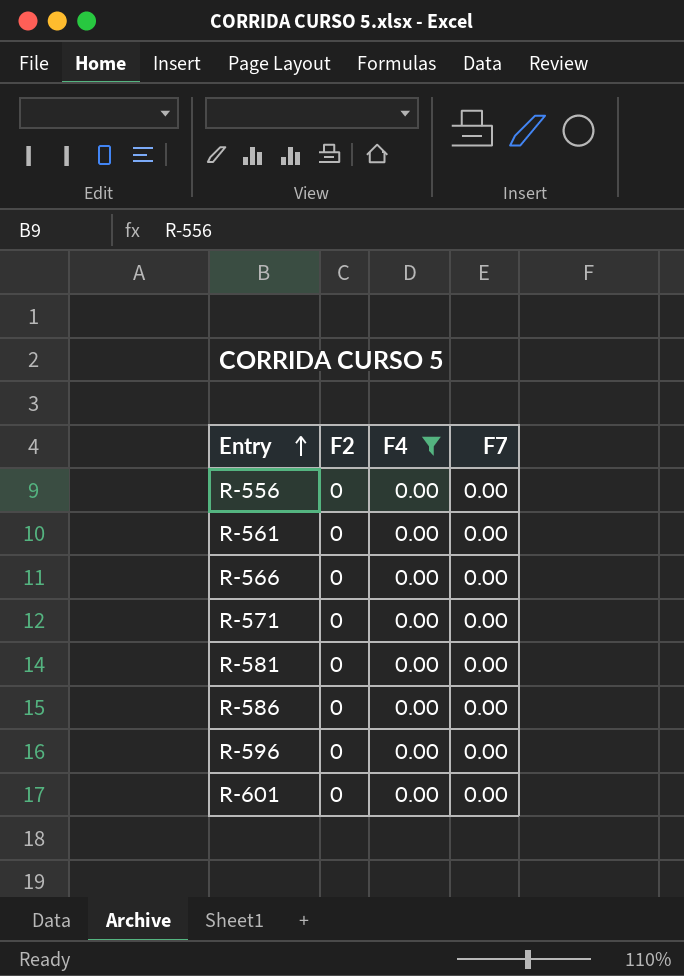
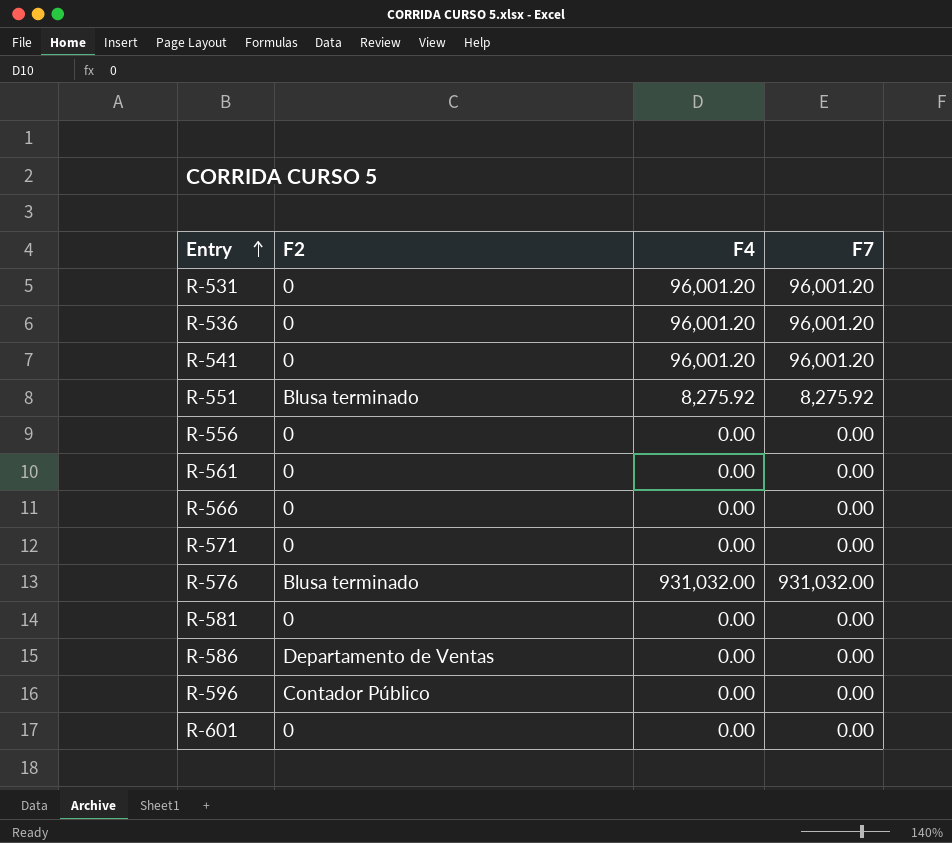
filter: F4 = 0.00 -> none
R-586 | F2: 0 -> Departamento de Ventas
R-596 | F2: 0 -> Contador Público

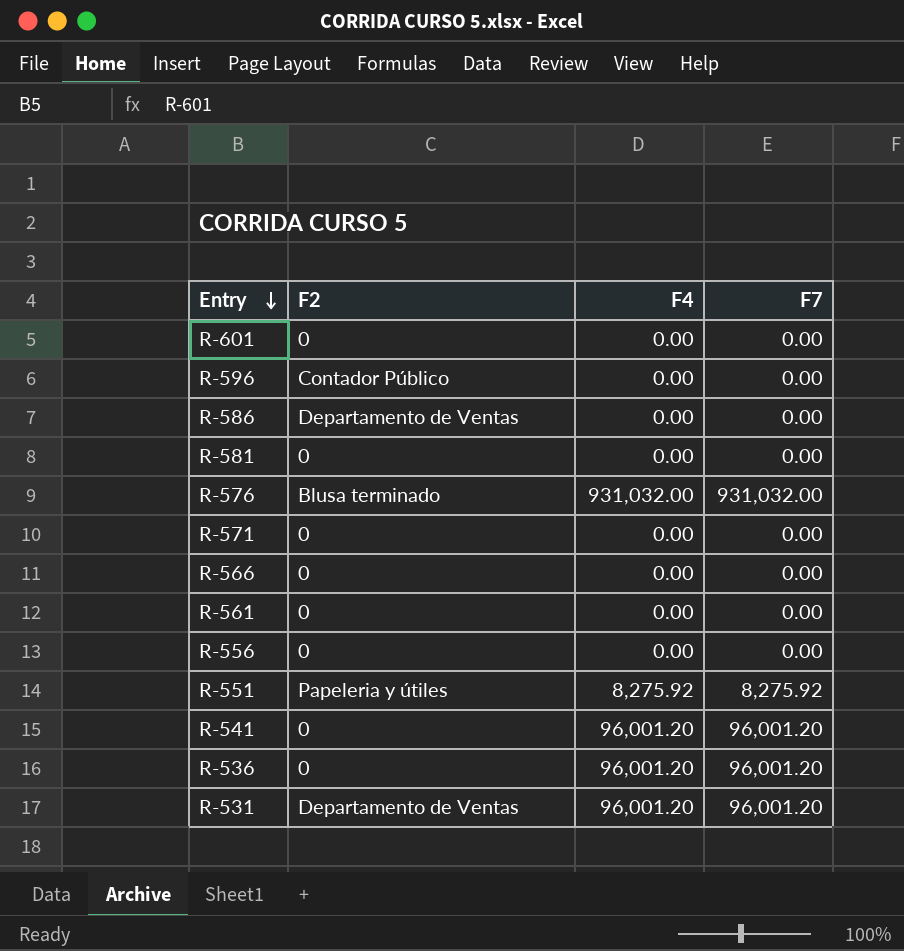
row order: Entry ascending -> Entry descending
R-551 | F2: Blusa terminado -> Papeleria y útiles
R-531 | F2: 0 -> Departamento de Ventas

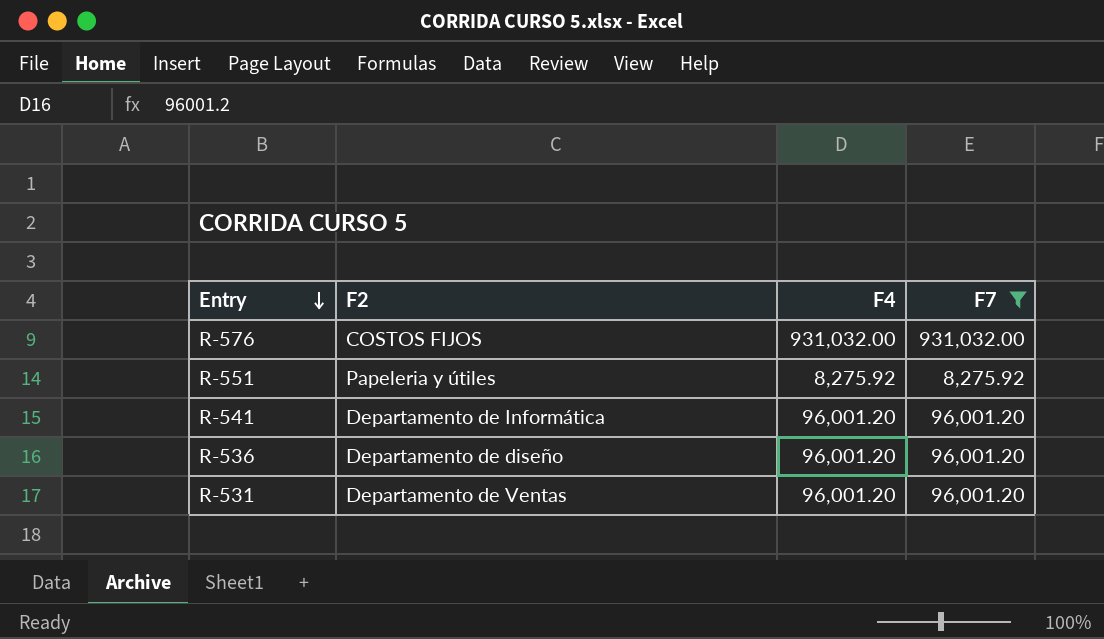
filter: none -> F7 != 0.00
R-576 | F2: Blusa terminado -> COSTOS FIJOS
R-541 | F2: 0 -> Departamento de Informática
R-536 | F2: 0 -> Departamento de diseño

